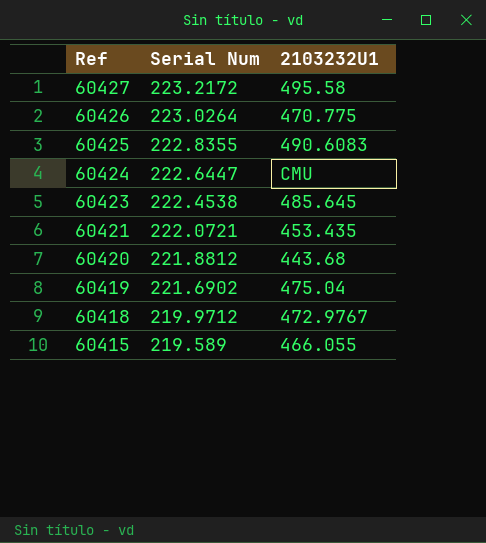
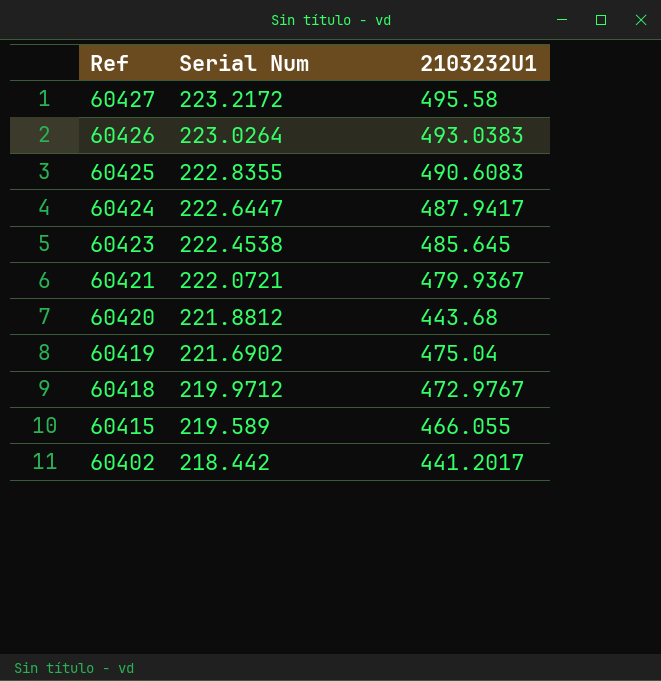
60426 | 2103232U1: 470.775 -> 493.0383
60424 | 2103232U1: CMU -> 487.9417
60421 | 2103232U1: 453.435 -> 479.9367
row 60402: none -> 218.442 | 441.2017

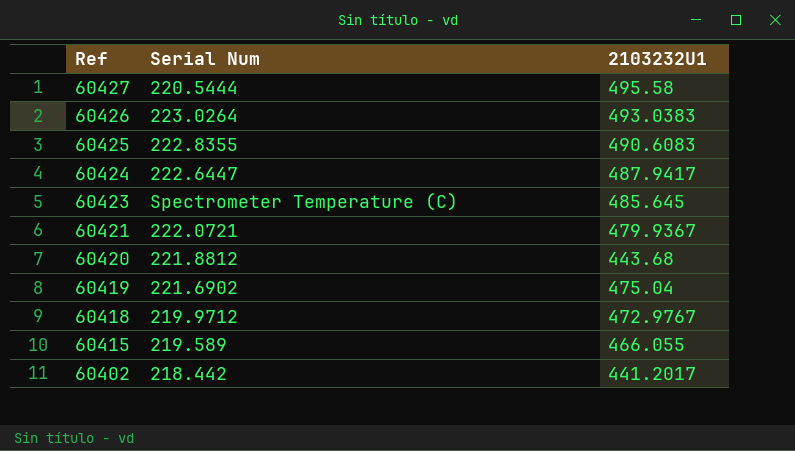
60427 | Serial Num: 223.2172 -> 220.5444
60423 | Serial Num: 222.4538 -> Spectrometer Temperature (C)

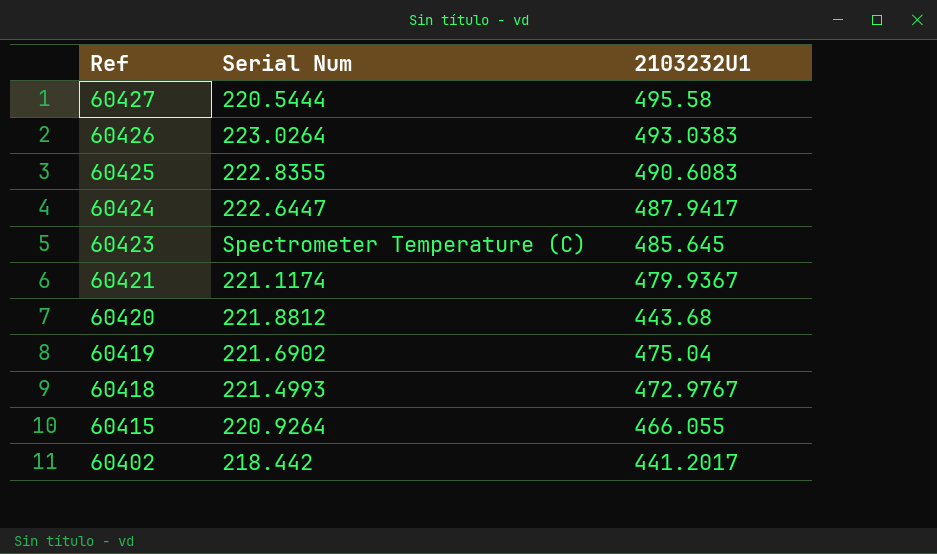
60421 | Serial Num: 222.0721 -> 221.1174
60418 | Serial Num: 219.9712 -> 221.4993
60415 | Serial Num: 219.589 -> 220.9264

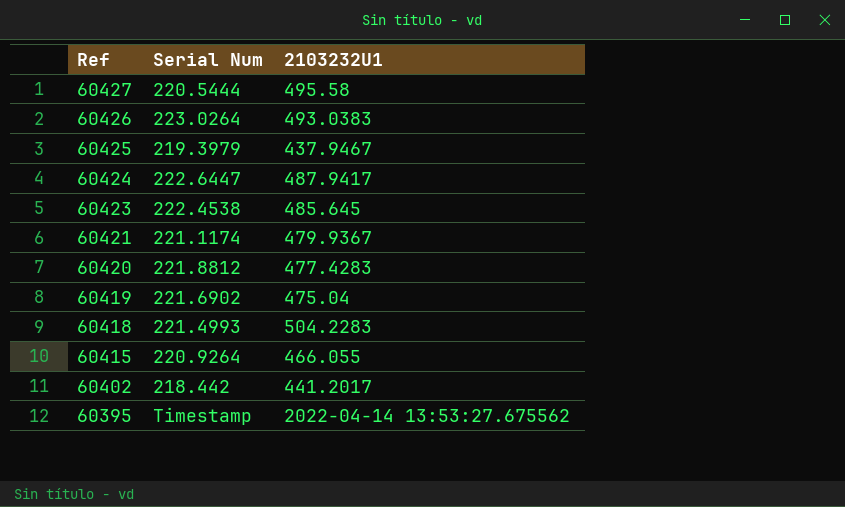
60425 | Serial Num: 222.8355 -> 219.3979
60425 | 2103232U1: 490.6083 -> 437.9467
60423 | Serial Num: Spectrometer Temperature (C) -> 222.4538
60420 | 2103232U1: 443.68 -> 477.4283
60418 | 2103232U1: 472.9767 -> 504.2283
row 60395: none -> Timestamp | 2022-04-14 13:53:27.675562

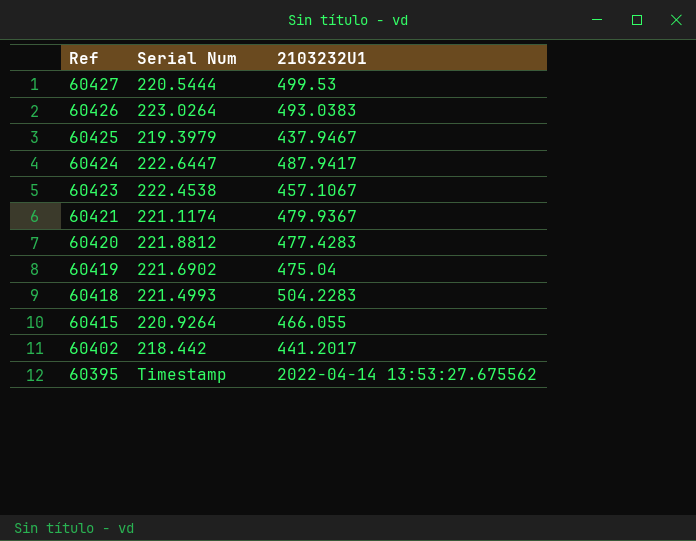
60427 | 2103232U1: 495.58 -> 499.53
60423 | 2103232U1: 485.645 -> 457.1067

